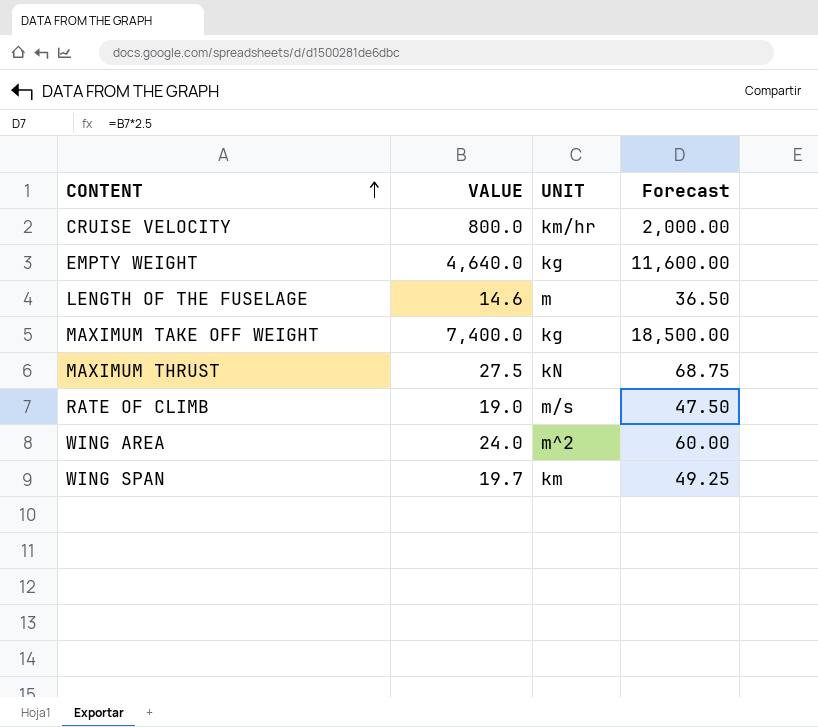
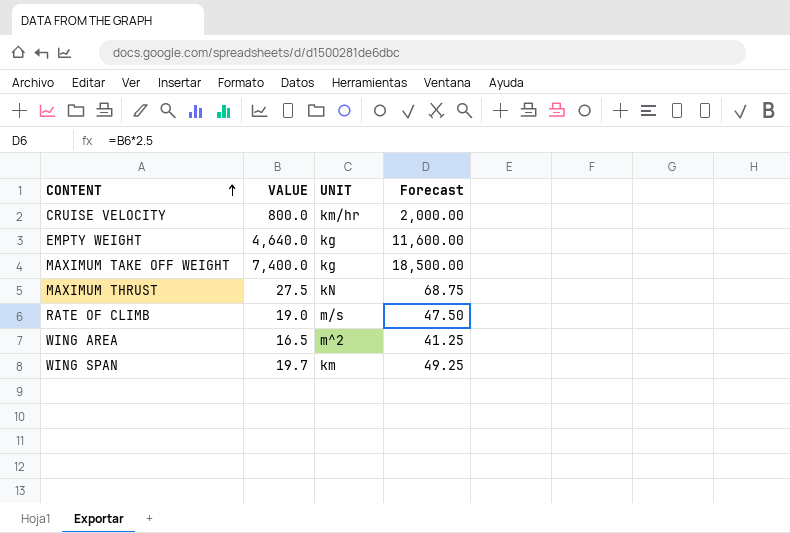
row LENGTH OF THE FUSELAGE: 14.6 | m | 36.50 -> none
WING AREA | VALUE: 24.0 -> 16.5
WING AREA | Forecast: 60.00 -> 41.25

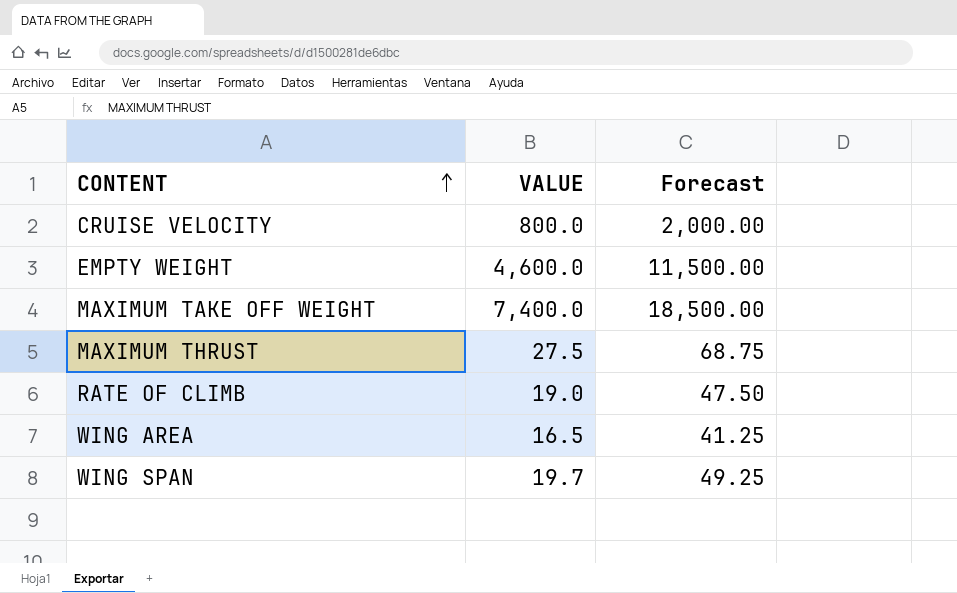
column UNIT | position: 3 -> none
EMPTY WEIGHT | VALUE: 4,640.0 -> 4,600.0
EMPTY WEIGHT | Forecast: 11,600.00 -> 11,500.00

